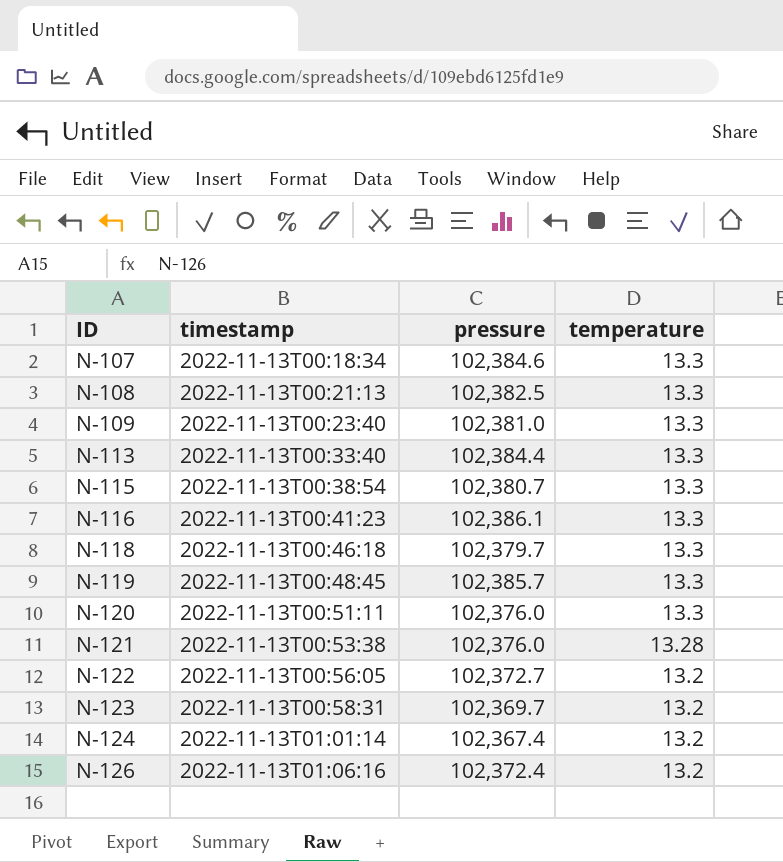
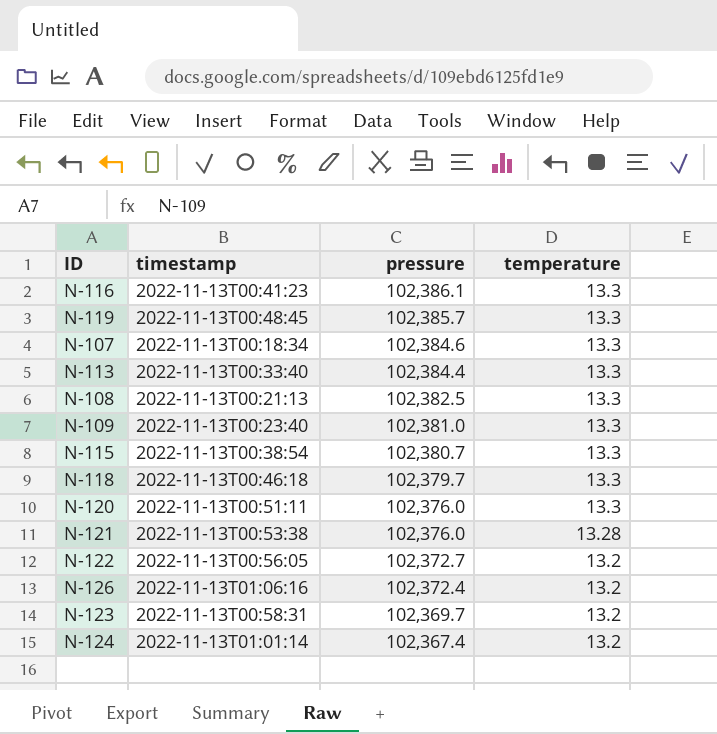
row order: ID ascending -> pressure descending

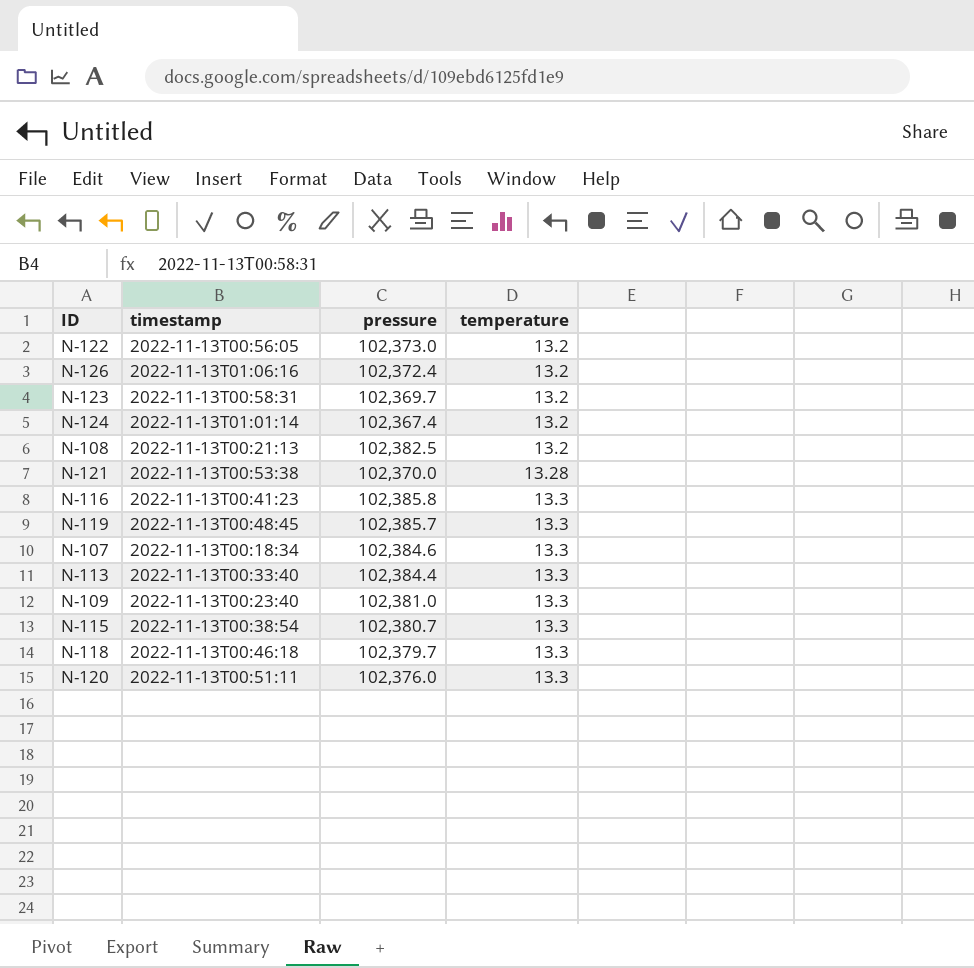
row order: pressure descending -> temperature ascending
N-122 | pressure: 102,372.7 -> 102,373.0
N-108 | temperature: 13.3 -> 13.2
N-121 | pressure: 102,376.0 -> 102,370.0
N-116 | pressure: 102,386.1 -> 102,385.8

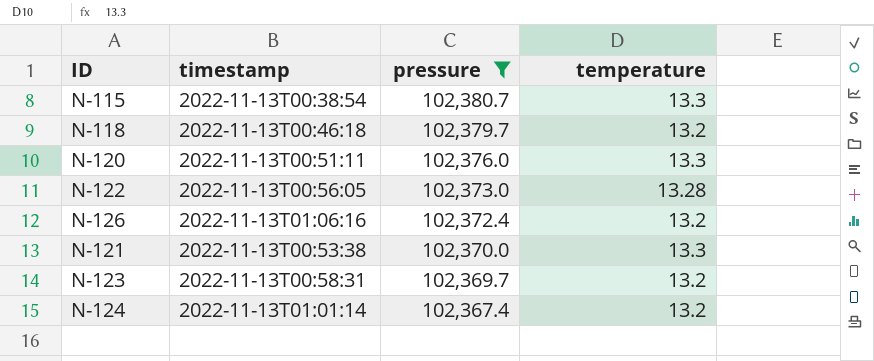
filter: none -> pressure <= 102,380.7
row order: temperature ascending -> pressure descending
N-118 | temperature: 13.3 -> 13.2
N-122 | temperature: 13.2 -> 13.28
N-121 | temperature: 13.28 -> 13.3

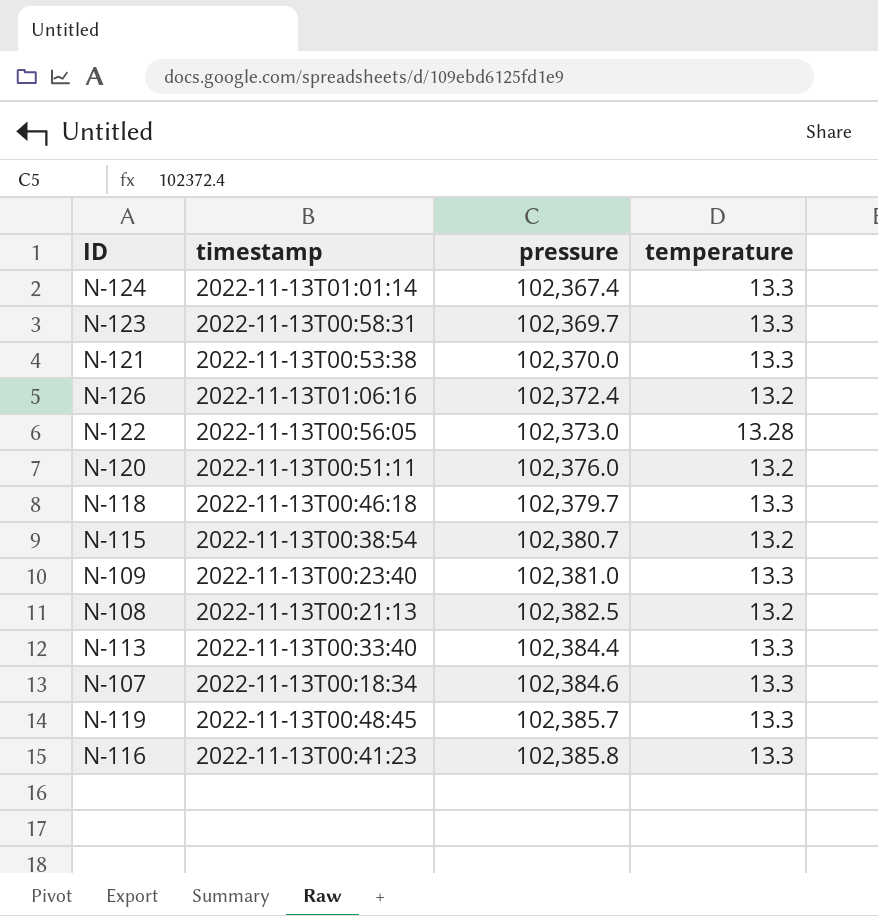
filter: pressure <= 102,380.7 -> none
row order: pressure descending -> pressure ascending
N-124 | temperature: 13.2 -> 13.3
N-123 | temperature: 13.2 -> 13.3
N-120 | temperature: 13.3 -> 13.2
N-118 | temperature: 13.2 -> 13.3
N-115 | temperature: 13.3 -> 13.2

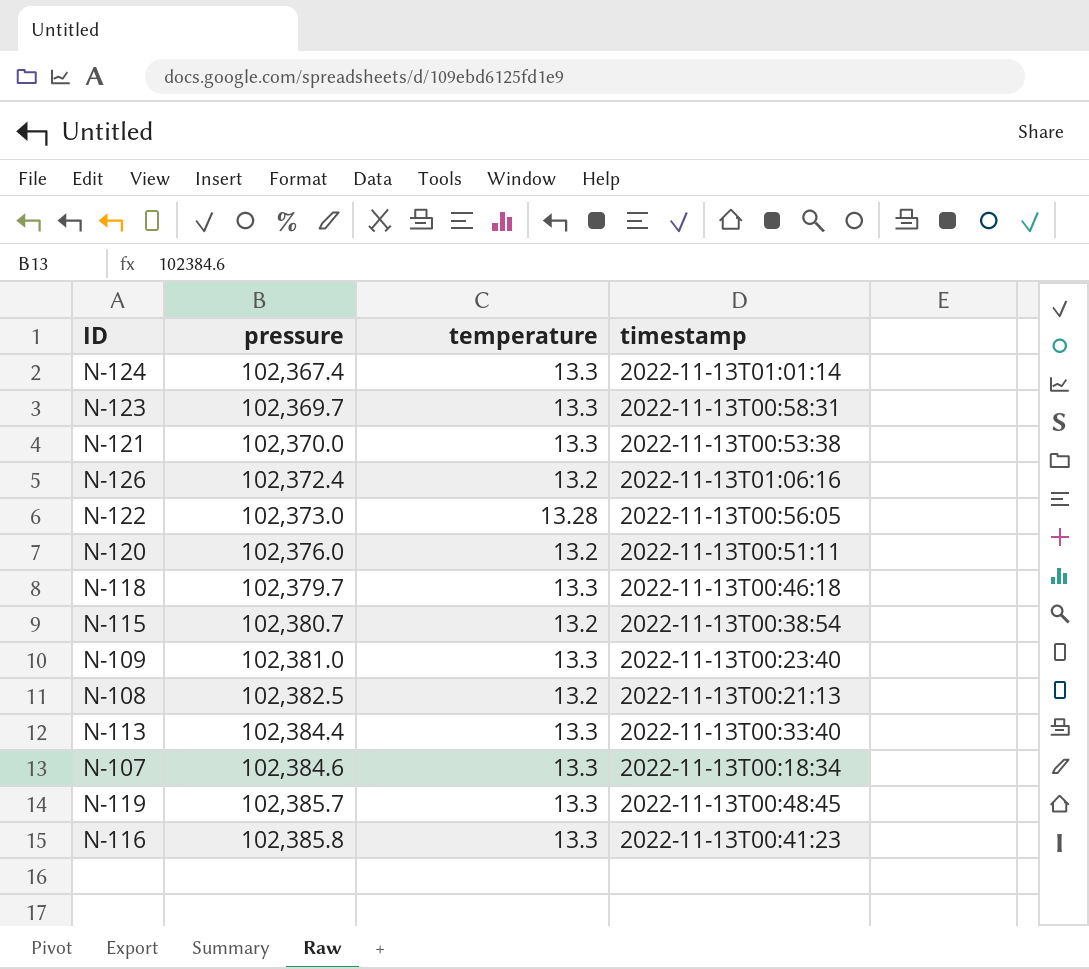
column timestamp | position: 2 -> 4

